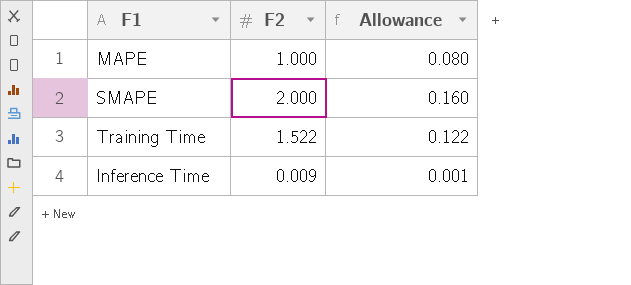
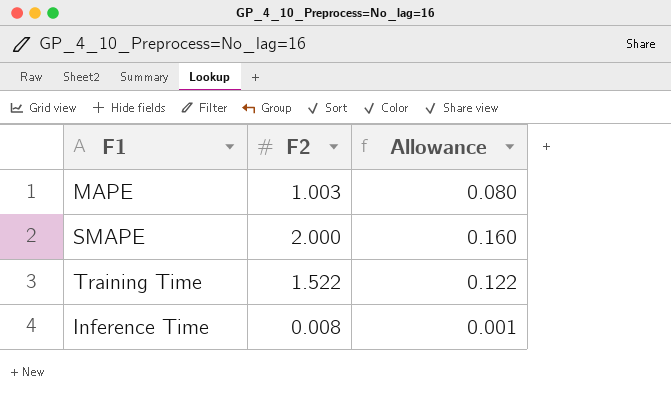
MAPE | F2: 1.000 -> 1.003
Inference Time | F2: 0.009 -> 0.008

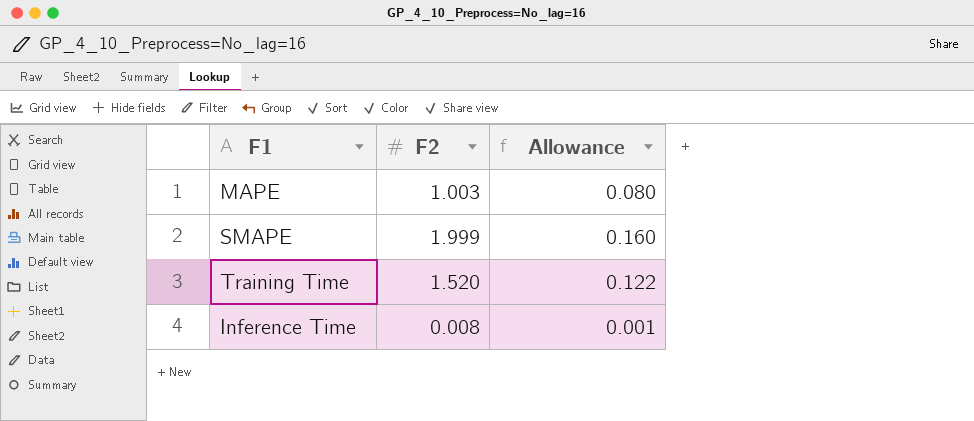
SMAPE | F2: 2.000 -> 1.999
Training Time | F2: 1.522 -> 1.520

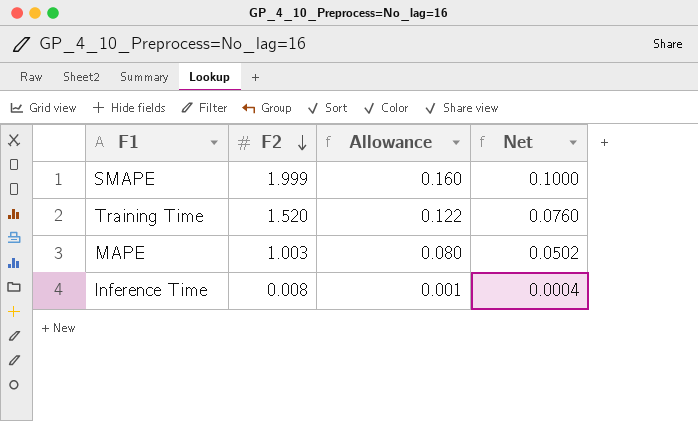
row order: none -> F2 descending
column Net | formula: none -> [F2] * 0.05

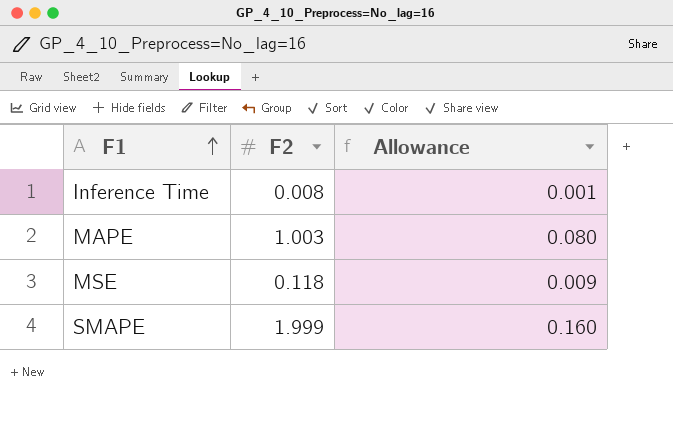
row order: F2 descending -> F1 ascending
column Net | formula: [F2] * 0.05 -> none
row Training Time: 1.520 | 0.122 | 0.0760 -> none
row MSE: none -> 0.118 | 0.009

